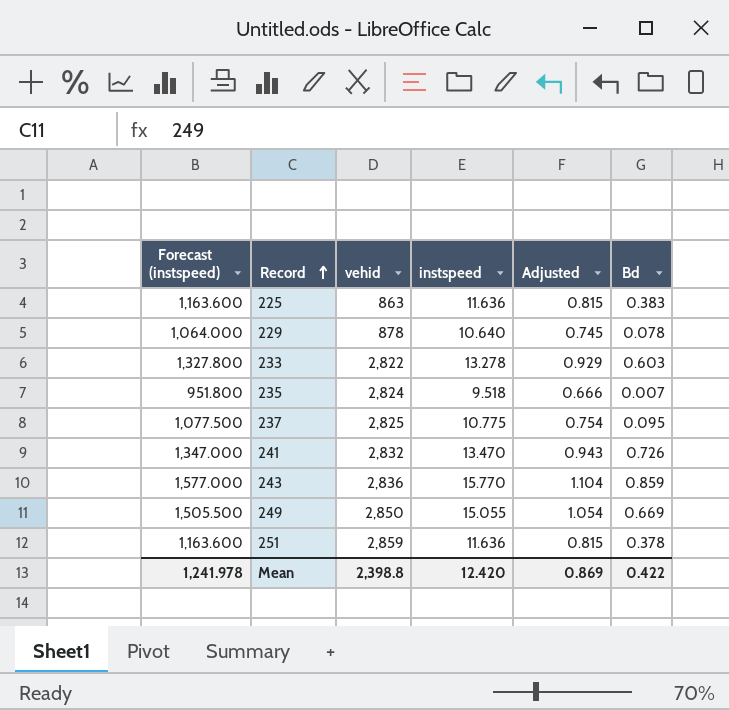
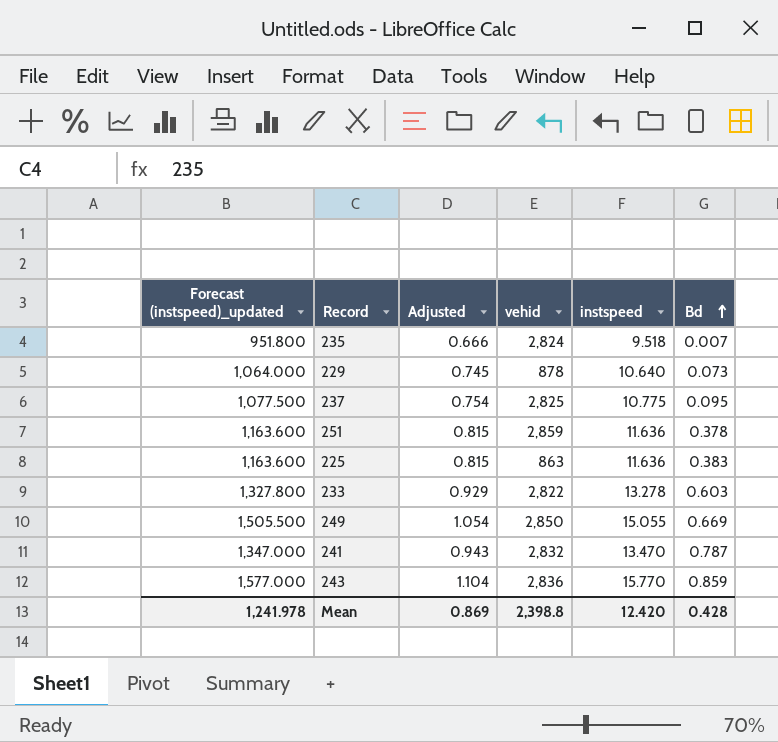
row order: Record ascending -> Bd ascending
column name: Forecast (instspeed) -> Forecast (instspeed)_updated
column Adjusted | position: 5 -> 3
229 | Bd: 0.078 -> 0.073
241 | Bd: 0.726 -> 0.787
Mean | Bd: 0.422 -> 0.428

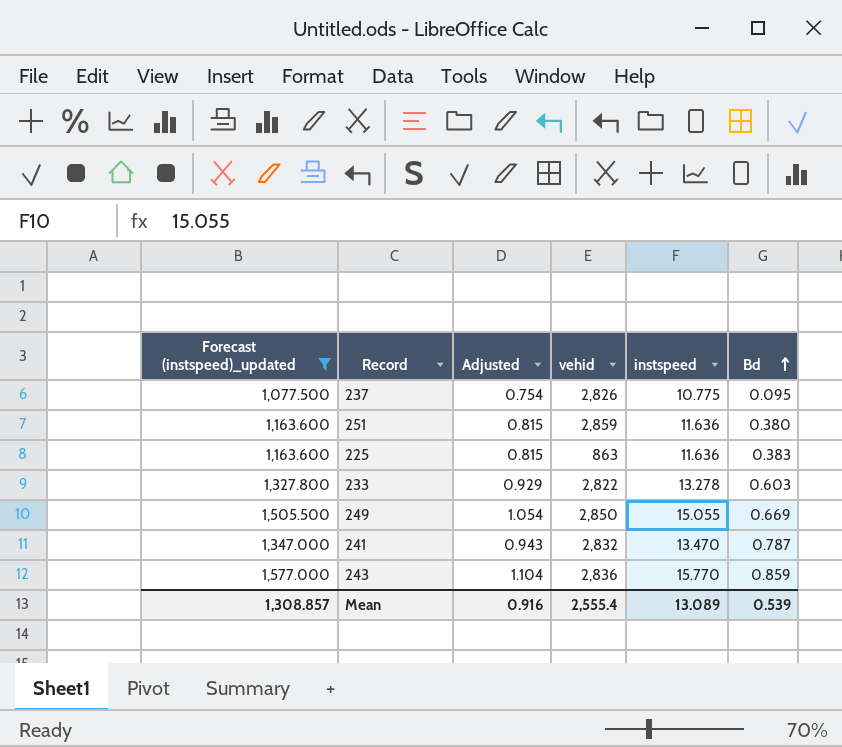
filter: none -> Forecast (instspeed)_updated >= 1,077.500
237 | vehid: 2,825 -> 2,826
251 | Bd: 0.378 -> 0.380
Mean | Forecast (instspeed)_updated: 1,241.978 -> 1,308.857
Mean | Adjusted: 0.869 -> 0.916
Mean | vehid: 2,398.8 -> 2,555.4
Mean | instspeed: 12.420 -> 13.089
Mean | Bd: 0.428 -> 0.539

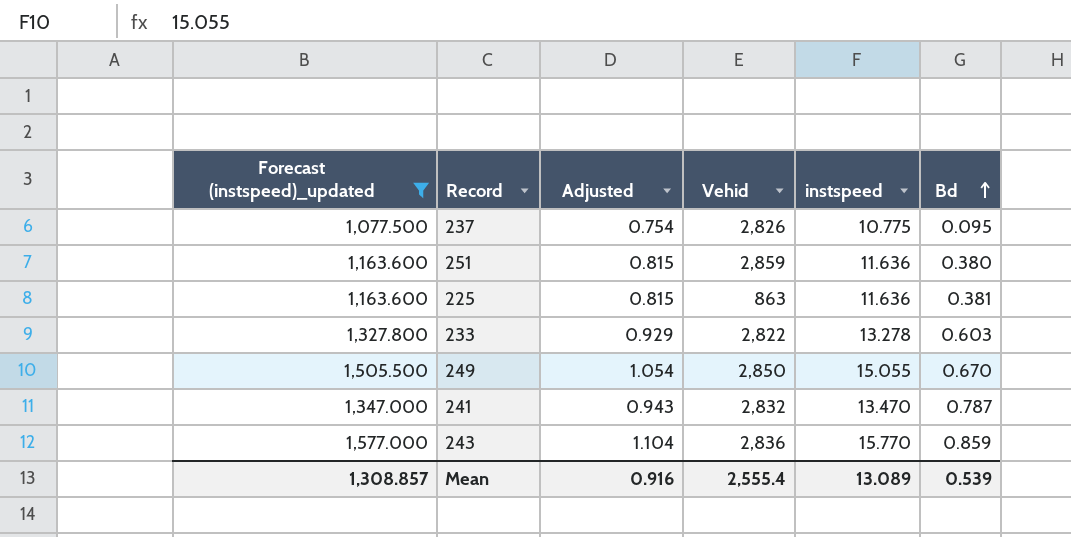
column name: vehid -> Vehid
225 | Bd: 0.383 -> 0.381
249 | Bd: 0.669 -> 0.670

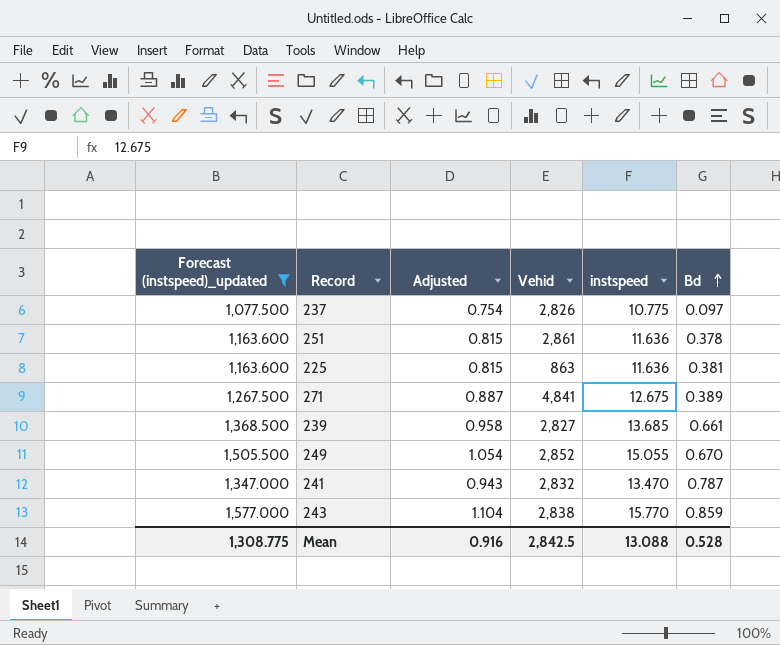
row 233: 1,327.800 | 0.929 | 2,822 | 13.278 | 0.603 -> none
237 | Bd: 0.095 -> 0.097
251 | Vehid: 2,859 -> 2,861
251 | Bd: 0.380 -> 0.378
row 271: none -> 1,267.500 | 0.887 | 4,841 | 12.675 | 0.389
row 239: none -> 1,368.500 | 0.958 | 2,827 | 13.685 | 0.661
249 | Vehid: 2,850 -> 2,852
243 | Vehid: 2,836 -> 2,838
Mean | Forecast (instspeed)_updated: 1,308.857 -> 1,308.775
Mean | Vehid: 2,555.4 -> 2,842.5
Mean | instspeed: 13.089 -> 13.088
Mean | Bd: 0.539 -> 0.528

